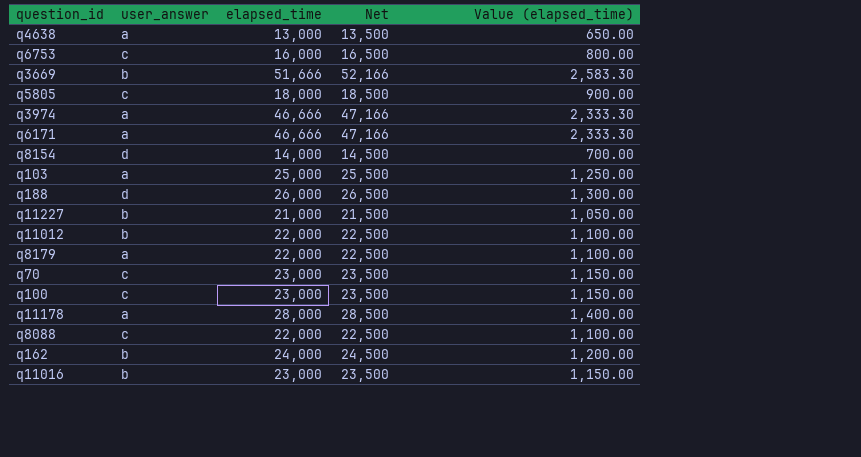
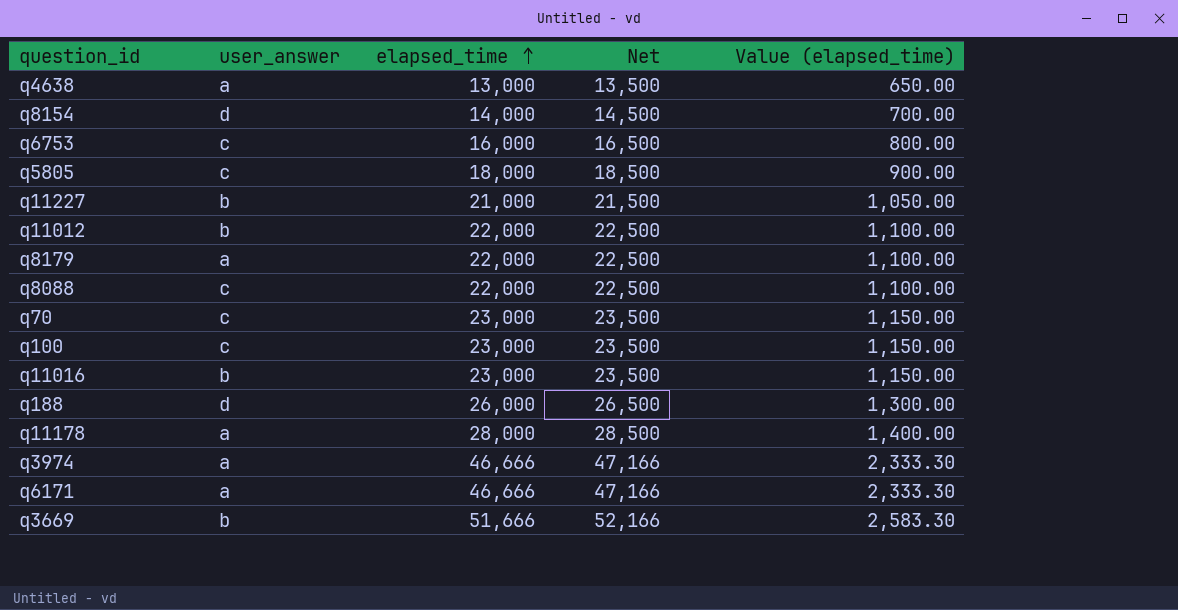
row order: none -> elapsed_time ascending
row q103: a | 25,000 | 25,500 | 1,250.00 -> none
row q162: b | 24,000 | 24,500 | 1,200.00 -> none

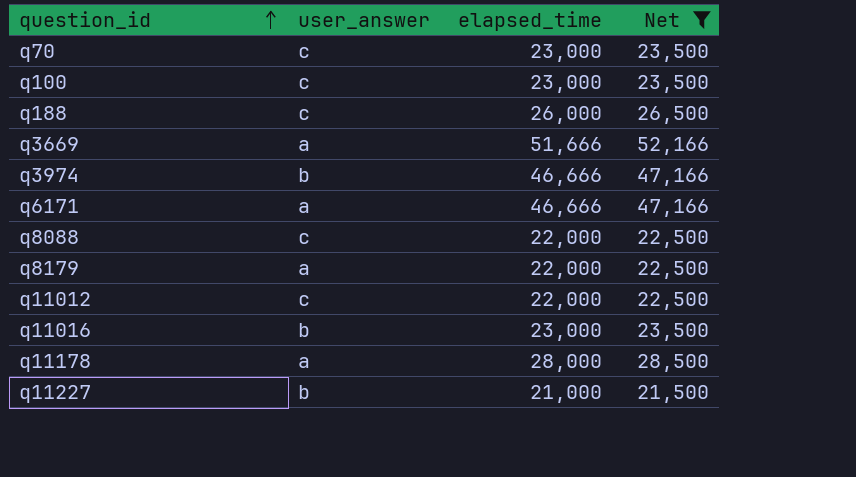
filter: none -> Net >= 21,500
row order: elapsed_time ascending -> question_id ascending
column Value (elapsed_time) | formula: [elapsed_time] * 0.05 -> none
q188 | user_answer: d -> c
q3669 | user_answer: b -> a
q3974 | user_answer: a -> b
q11012 | user_answer: b -> c

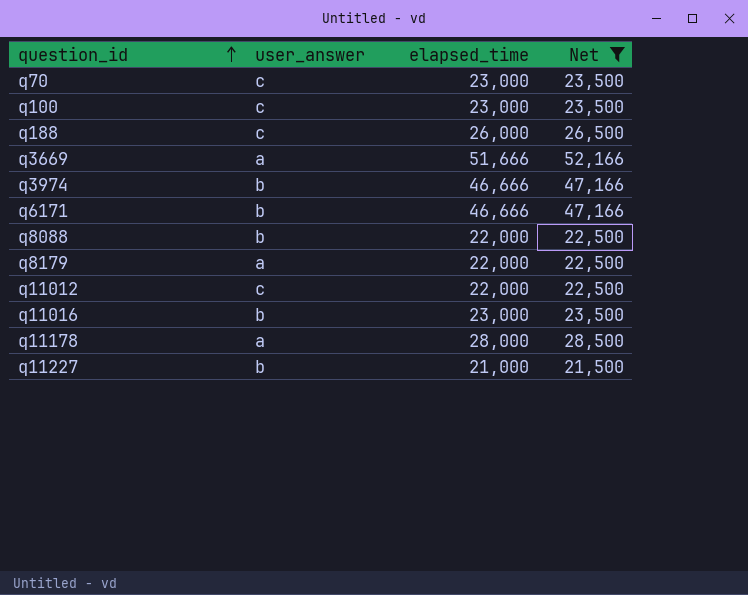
q6171 | user_answer: a -> b
q8088 | user_answer: c -> b

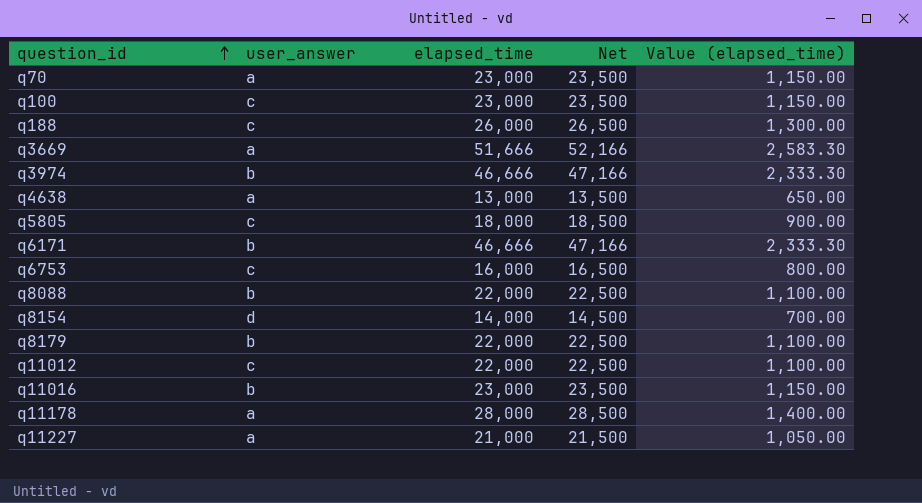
filter: Net >= 21,500 -> none
column Value (elapsed_time) | formula: none -> [elapsed_time] * 0.05
q70 | user_answer: c -> a
q8179 | user_answer: a -> b
q11227 | user_answer: b -> a

